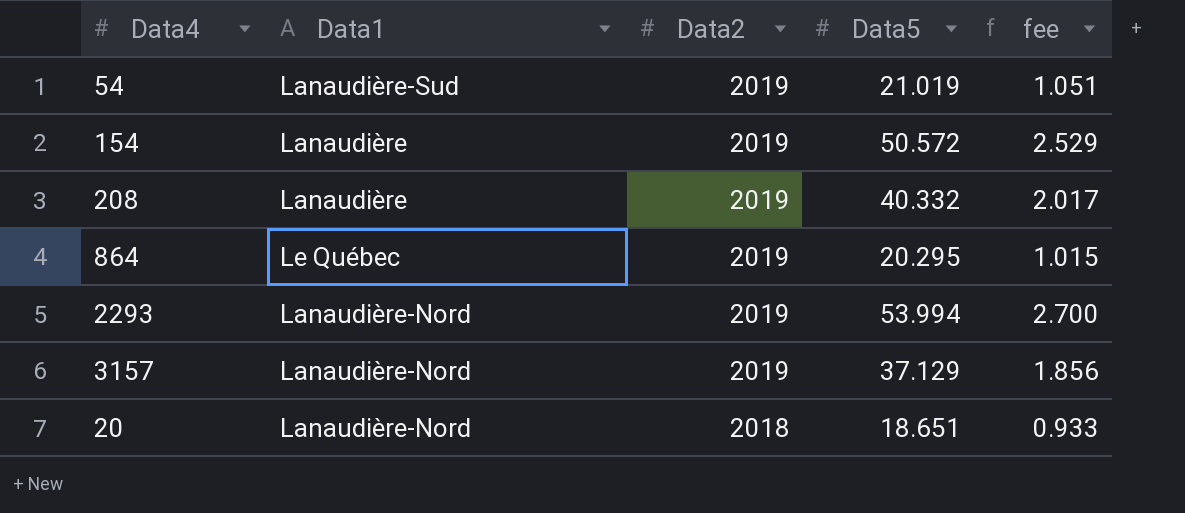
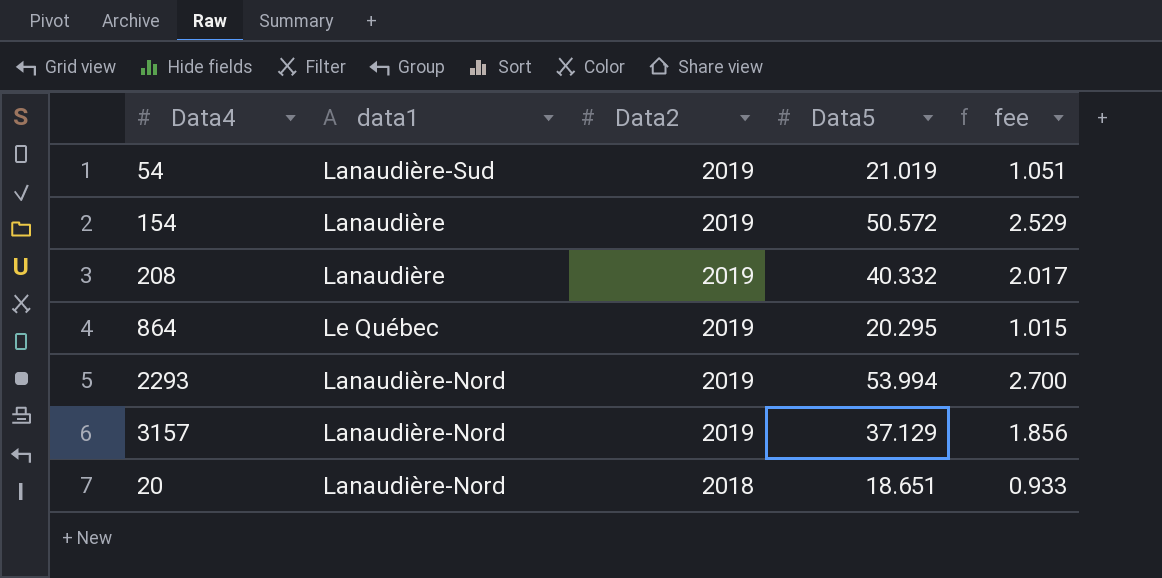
column name: Data1 -> data1

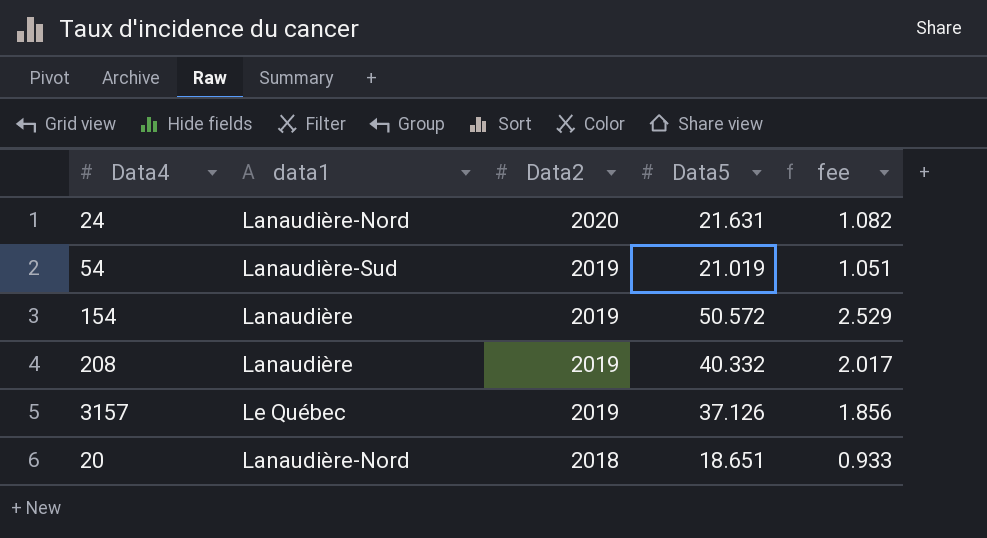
row 864: Le Québec | 2019 | 20.295 | 1.015 -> none
row 2293: Lanaudière-Nord | 2019 | 53.994 | 2.700 -> none
row 24: none -> Lanaudière-Nord | 2020 | 21.631 | 1.082
3157 | data1: Lanaudière-Nord -> Le Québec
3157 | Data5: 37.129 -> 37.126

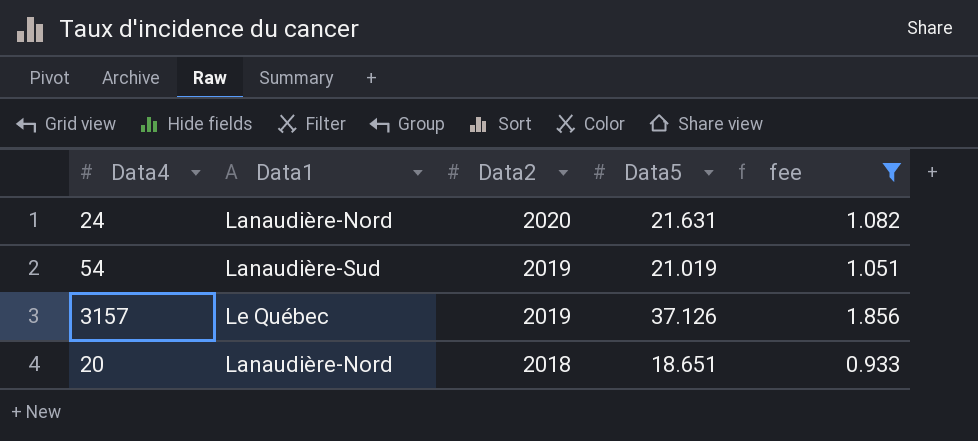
filter: none -> fee <= 1.856
column name: data1 -> Data1

